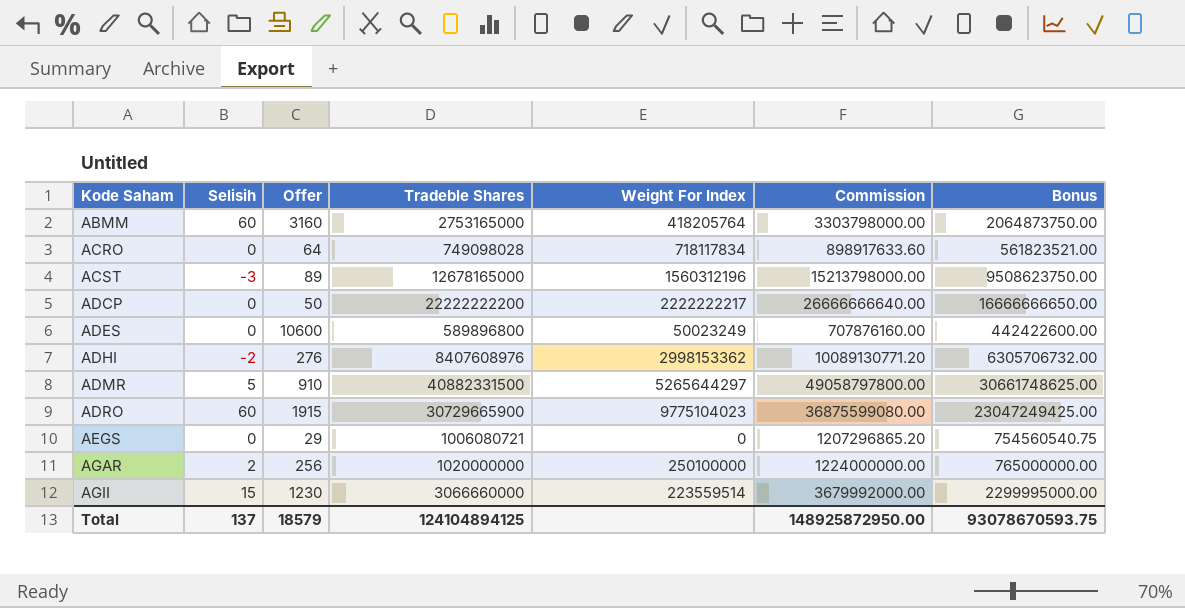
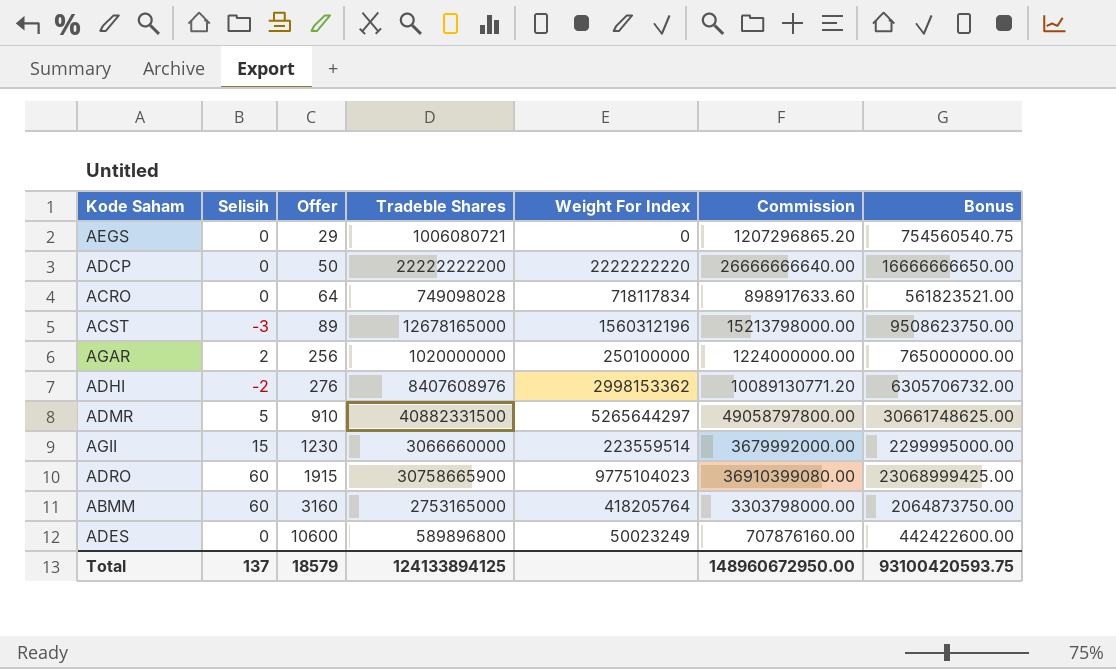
row order: Kode Saham ascending -> Offer ascending
ADCP | Weight For Index: 2222222217 -> 2222222220
ADRO | Tradeble Shares: 30729665900 -> 30758665900
ADRO | Commission: 36875599080.00 -> 36910399080.00
ADRO | Bonus: 23047249425.00 -> 23068999425.00
Total | Tradeble Shares: 124104894125 -> 124133894125
Total | Commission: 148925872950.00 -> 148960672950.00
Total | Bonus: 93078670593.75 -> 93100420593.75

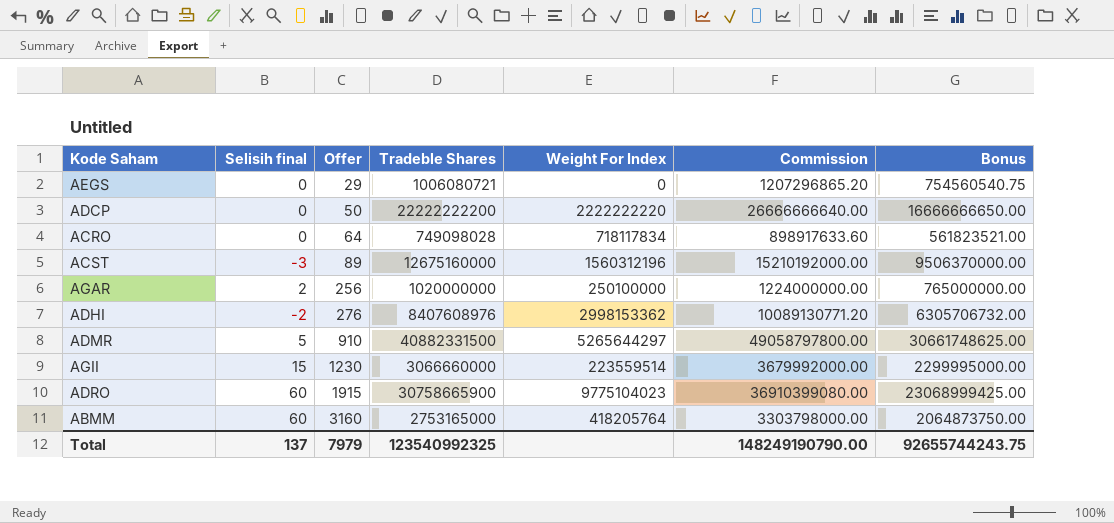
column name: Selisih -> Selisih final
row ADES: 0 | 10600 | 589896800 | 50023249 | 707876160.00 | 442422600.00 -> none
ACST | Tradeble Shares: 12678165000 -> 12675160000
ACST | Commission: 15213798000.00 -> 15210192000.00
ACST | Bonus: 9508623750.00 -> 9506370000.00
Total | Offer: 18579 -> 7979
Total | Tradeble Shares: 124133894125 -> 123540992325
Total | Commission: 148960672950.00 -> 148249190790.00
Total | Bonus: 93100420593.75 -> 92655744243.75

